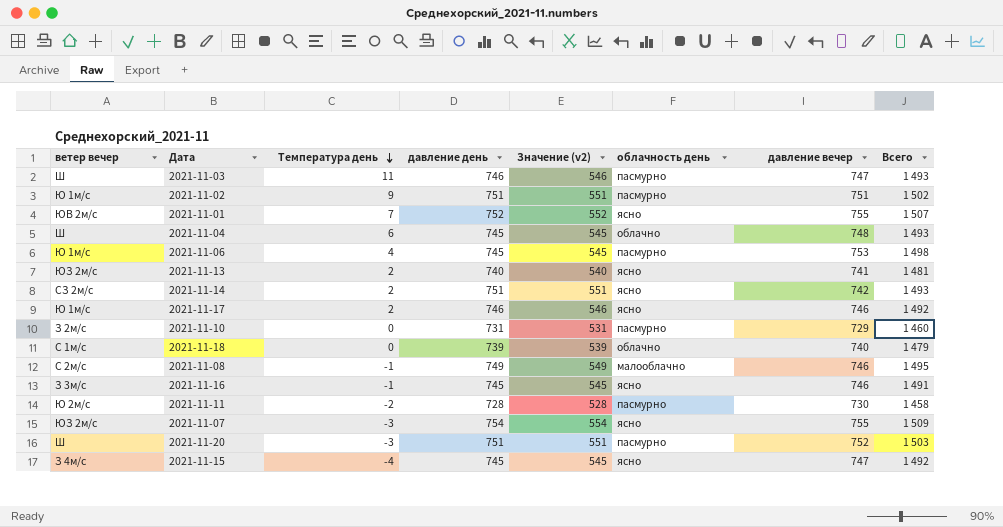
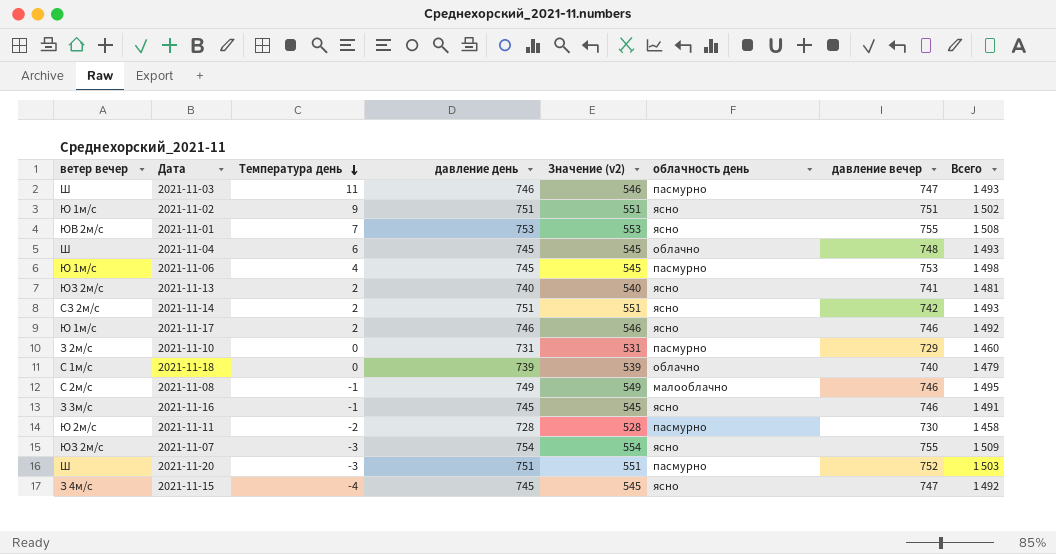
2021-11-02 | облачность день: пасмурно -> ясно
2021-11-01 | давление день: 752 -> 753
2021-11-01 | Значение (v2): 552 -> 553
2021-11-01 | Всего: 1 507 -> 1 508

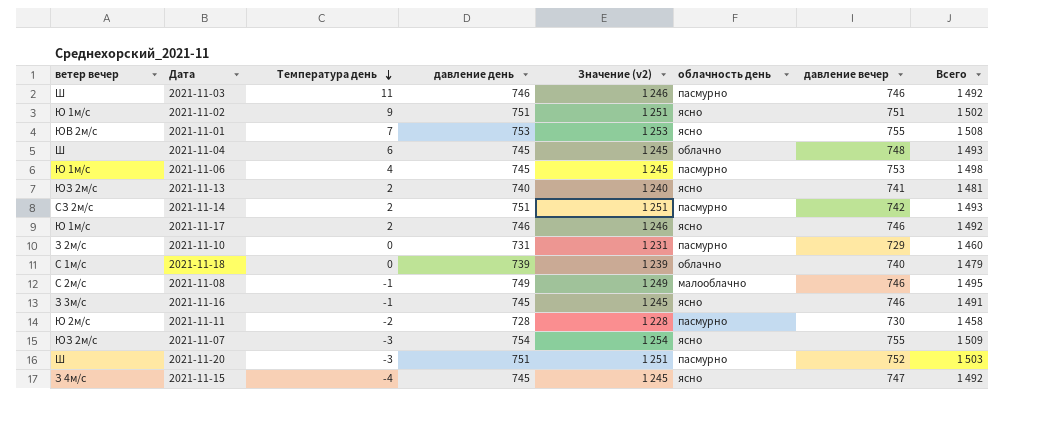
column Значение (v2) | formula: [давление день] - 200 -> [давление день] + 500
2021-11-03 | давление вечер: 747 -> 746
2021-11-03 | Всего: 1 493 -> 1 492
2021-11-14 | облачность день: ясно -> пасмурно

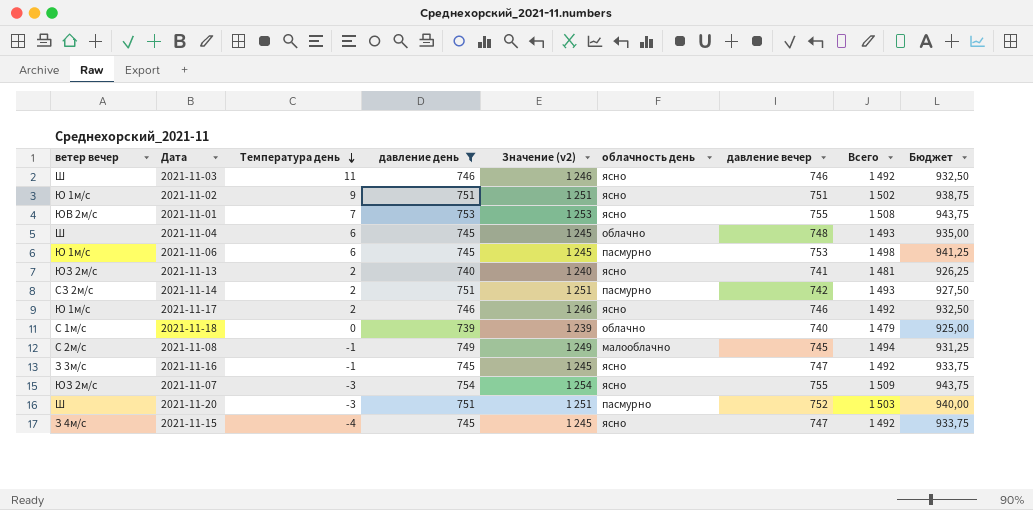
filter: none -> давление день >= 739
column Бюджет | formula: none -> [давление вечер] * 1,25
2021-11-03 | облачность день: пасмурно -> ясно
2021-11-06 | Температура день: 4 -> 6
2021-11-08 | давление вечер: 746 -> 745
2021-11-08 | Всего: 1 495 -> 1 494
2021-11-16 | давление вечер: 746 -> 747
2021-11-16 | Всего: 1 491 -> 1 492

